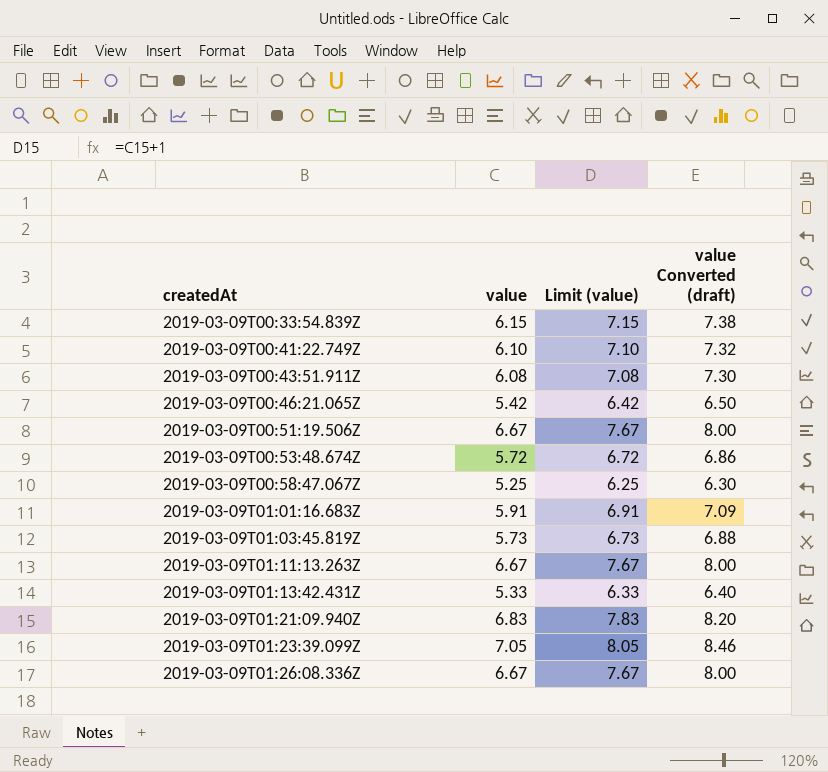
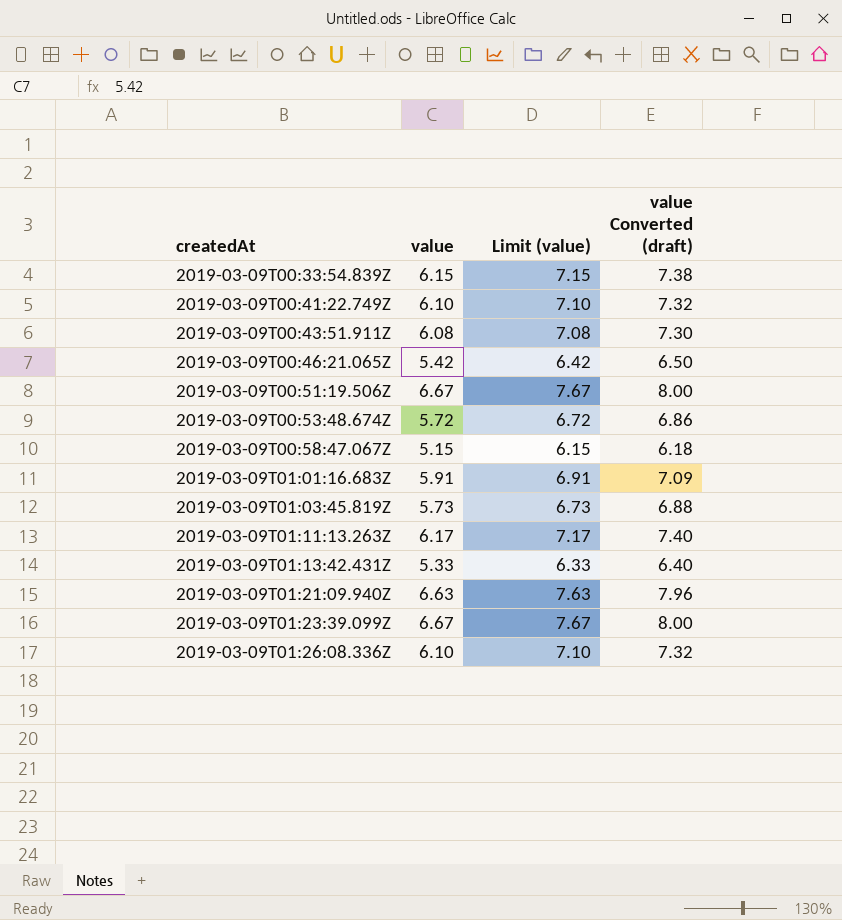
2019-03-09T00:58:47.067Z | value: 5.25 -> 5.15
2019-03-09T00:58:47.067Z | Limit (value): 6.25 -> 6.15
2019-03-09T00:58:47.067Z | value Converted (draft): 6.30 -> 6.18
2019-03-09T01:11:13.263Z | value: 6.67 -> 6.17
2019-03-09T01:11:13.263Z | Limit (value): 7.67 -> 7.17
2019-03-09T01:11:13.263Z | value Converted (draft): 8.00 -> 7.40
2019-03-09T01:21:09.940Z | value: 6.83 -> 6.63
2019-03-09T01:21:09.940Z | Limit (value): 7.83 -> 7.63
2019-03-09T01:21:09.940Z | value Converted (draft): 8.20 -> 7.96
2019-03-09T01:23:39.099Z | value: 7.05 -> 6.67
2019-03-09T01:23:39.099Z | Limit (value): 8.05 -> 7.67
2019-03-09T01:23:39.099Z | value Converted (draft): 8.46 -> 8.00
2019-03-09T01:26:08.336Z | value: 6.67 -> 6.10
2019-03-09T01:26:08.336Z | Limit (value): 7.67 -> 7.10
2019-03-09T01:26:08.336Z | value Converted (draft): 8.00 -> 7.32

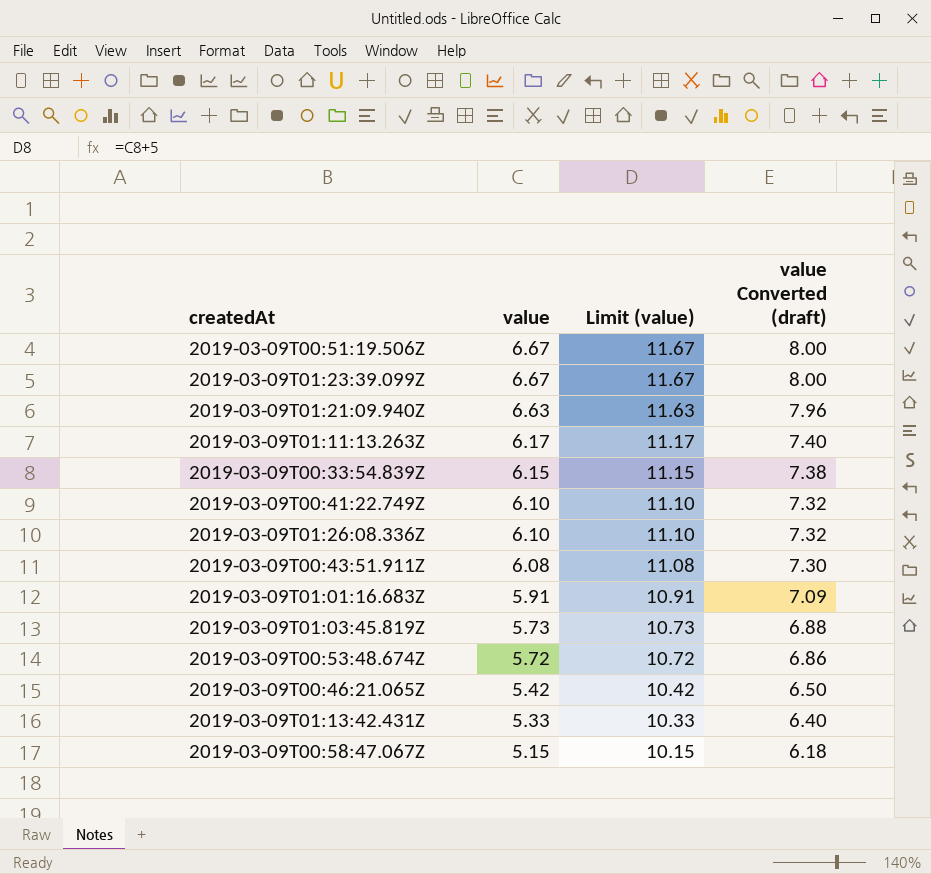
row order: createdAt ascending -> value descending
column Limit (value) | formula: [value] + 1 -> [value] + 5

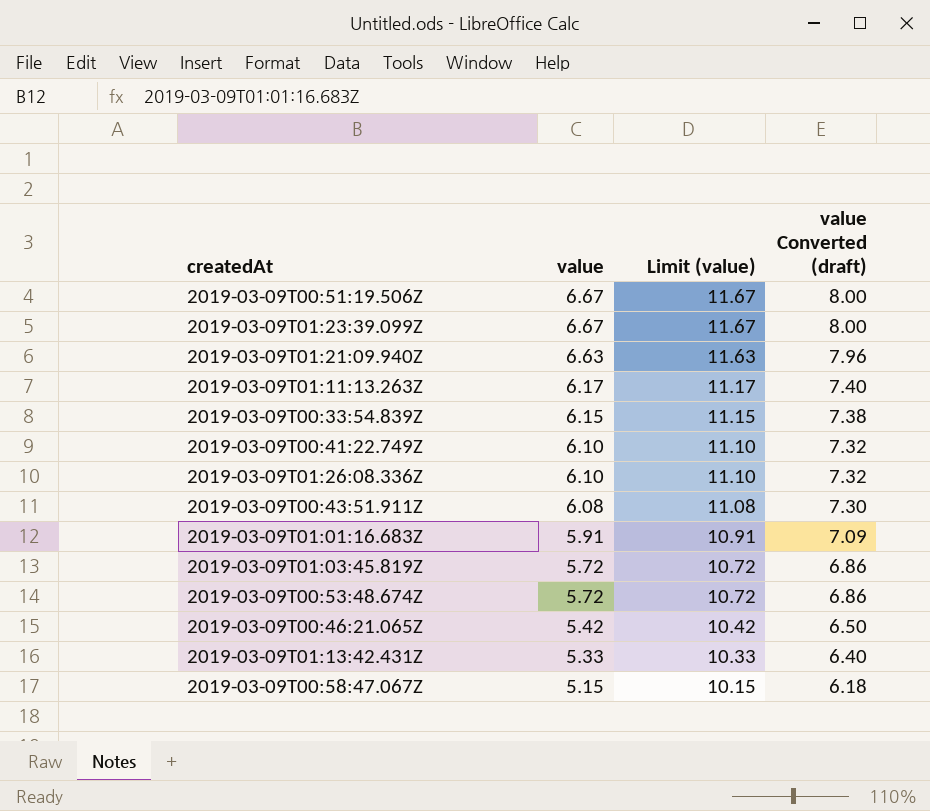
2019-03-09T01:03:45.819Z | value: 5.73 -> 5.72
2019-03-09T01:03:45.819Z | Limit (value): 10.73 -> 10.72
2019-03-09T01:03:45.819Z | value Converted (draft): 6.88 -> 6.86

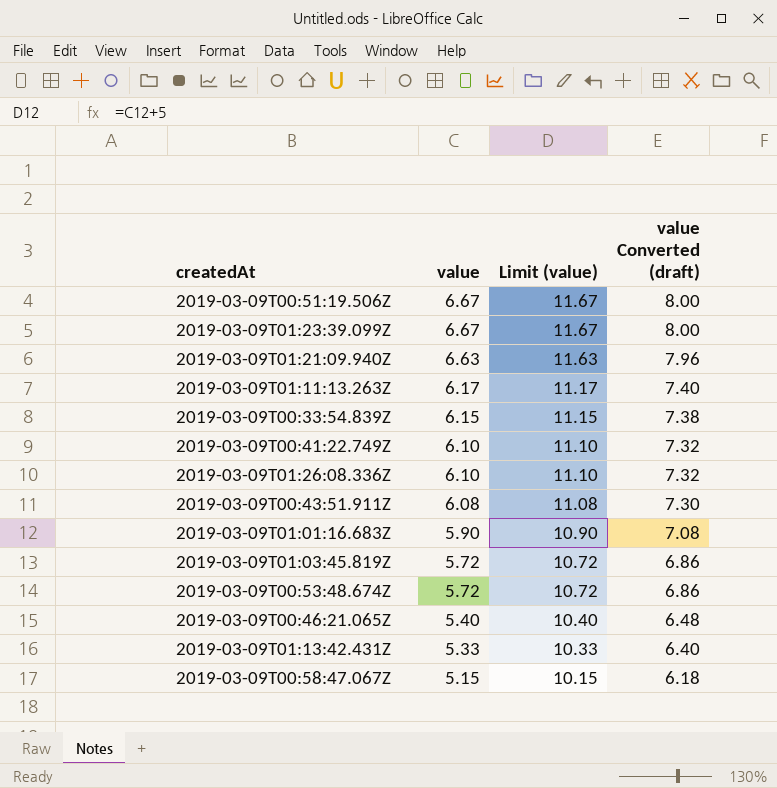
2019-03-09T01:01:16.683Z | value: 5.91 -> 5.90
2019-03-09T01:01:16.683Z | Limit (value): 10.91 -> 10.90
2019-03-09T01:01:16.683Z | value Converted (draft): 7.09 -> 7.08
2019-03-09T00:46:21.065Z | value: 5.42 -> 5.40
2019-03-09T00:46:21.065Z | Limit (value): 10.42 -> 10.40
2019-03-09T00:46:21.065Z | value Converted (draft): 6.50 -> 6.48

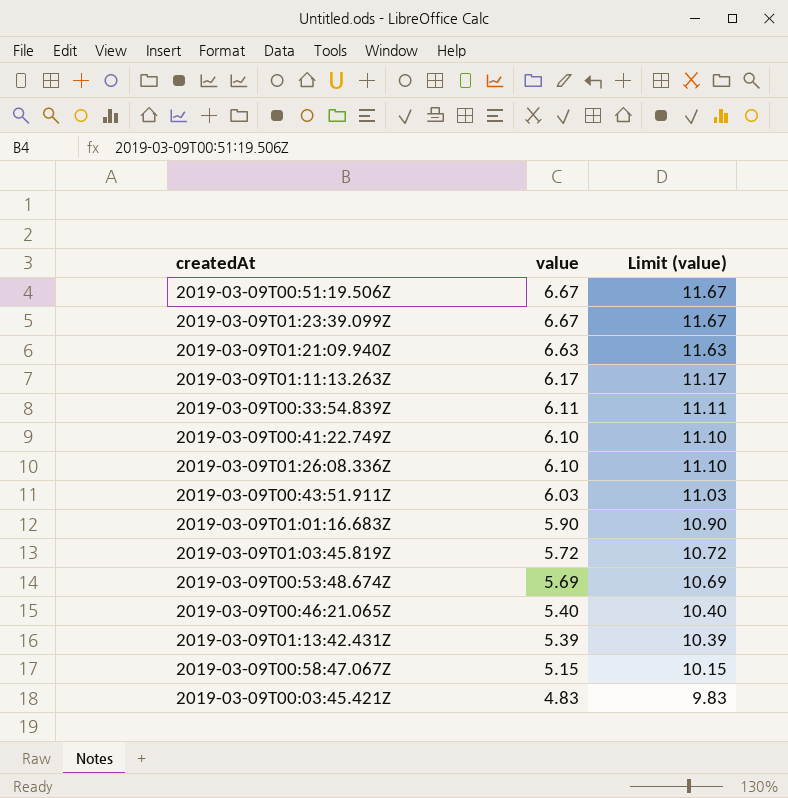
column value Converted (draft) | formula: [value] * 1.2 -> none
2019-03-09T00:33:54.839Z | value: 6.15 -> 6.11
2019-03-09T00:33:54.839Z | Limit (value): 11.15 -> 11.11
2019-03-09T00:43:51.911Z | value: 6.08 -> 6.03
2019-03-09T00:43:51.911Z | Limit (value): 11.08 -> 11.03
2019-03-09T00:53:48.674Z | value: 5.72 -> 5.69
2019-03-09T00:53:48.674Z | Limit (value): 10.72 -> 10.69
2019-03-09T01:13:42.431Z | value: 5.33 -> 5.39
2019-03-09T01:13:42.431Z | Limit (value): 10.33 -> 10.39
row 2019-03-09T00:03:45.421Z: none -> 4.83 | 9.83

